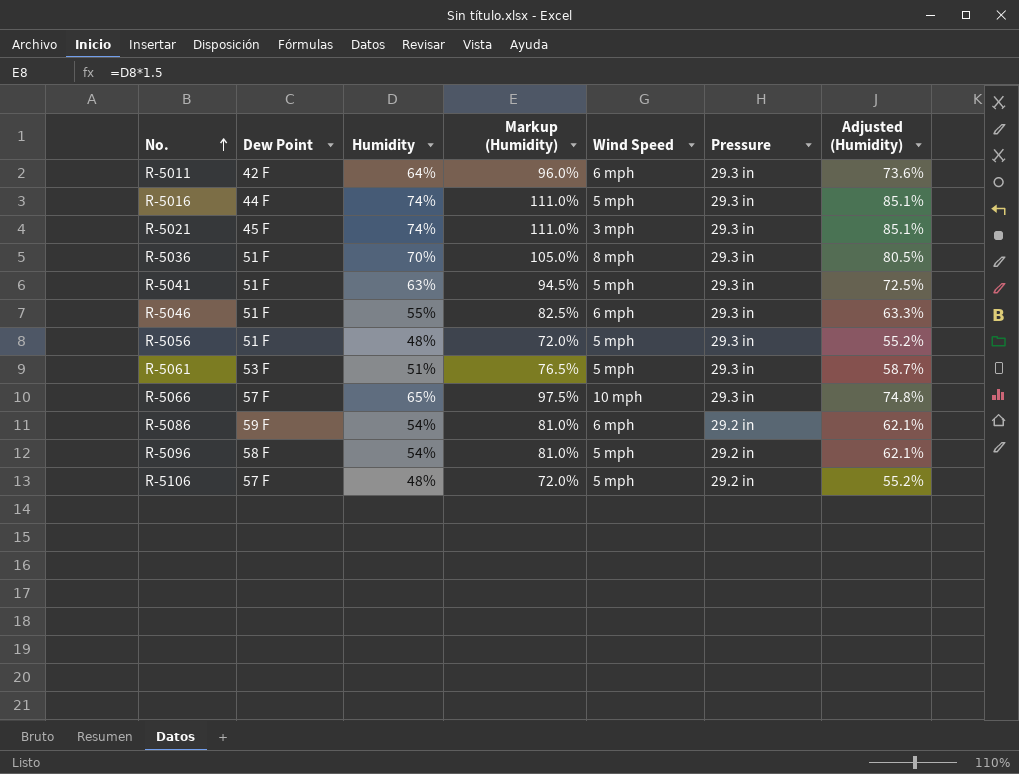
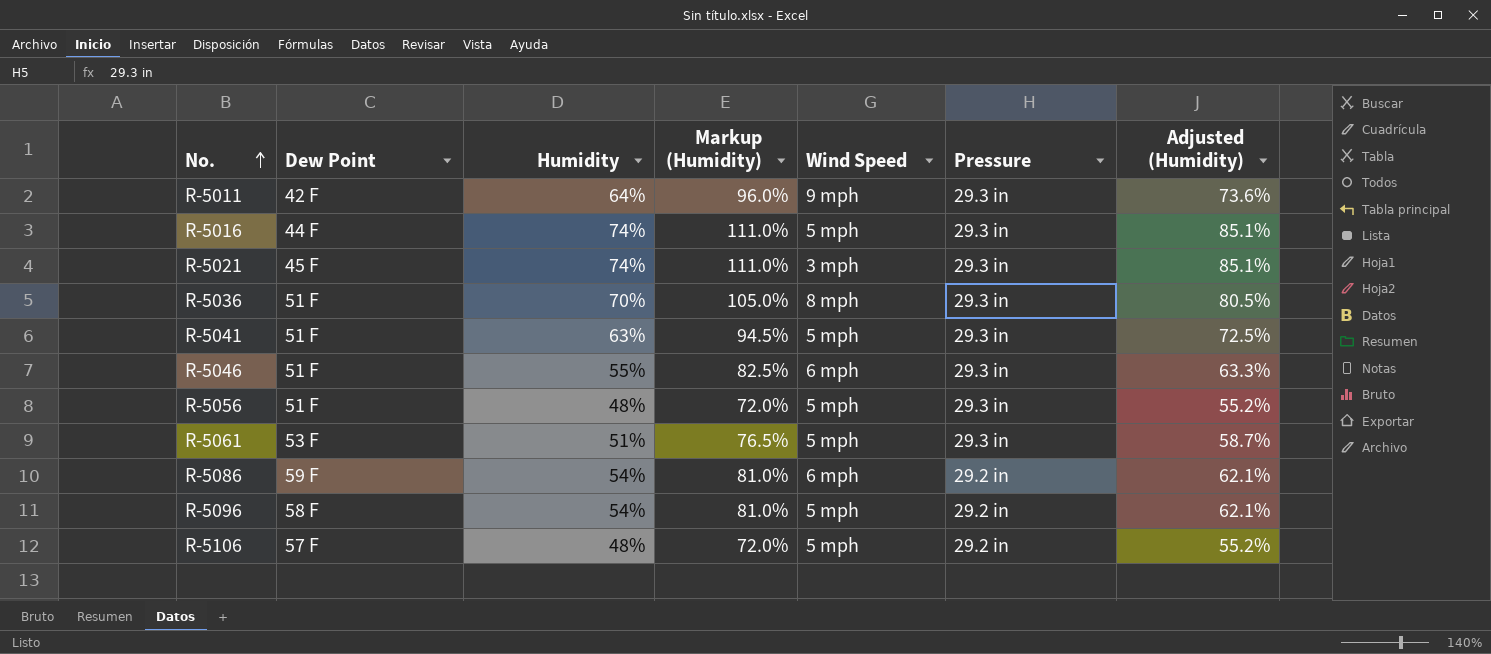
row R-5066: 57 F | 65% | 97.5% | 10 mph | 29.3 in | 74.8% -> none
R-5011 | Wind Speed: 6 mph -> 9 mph

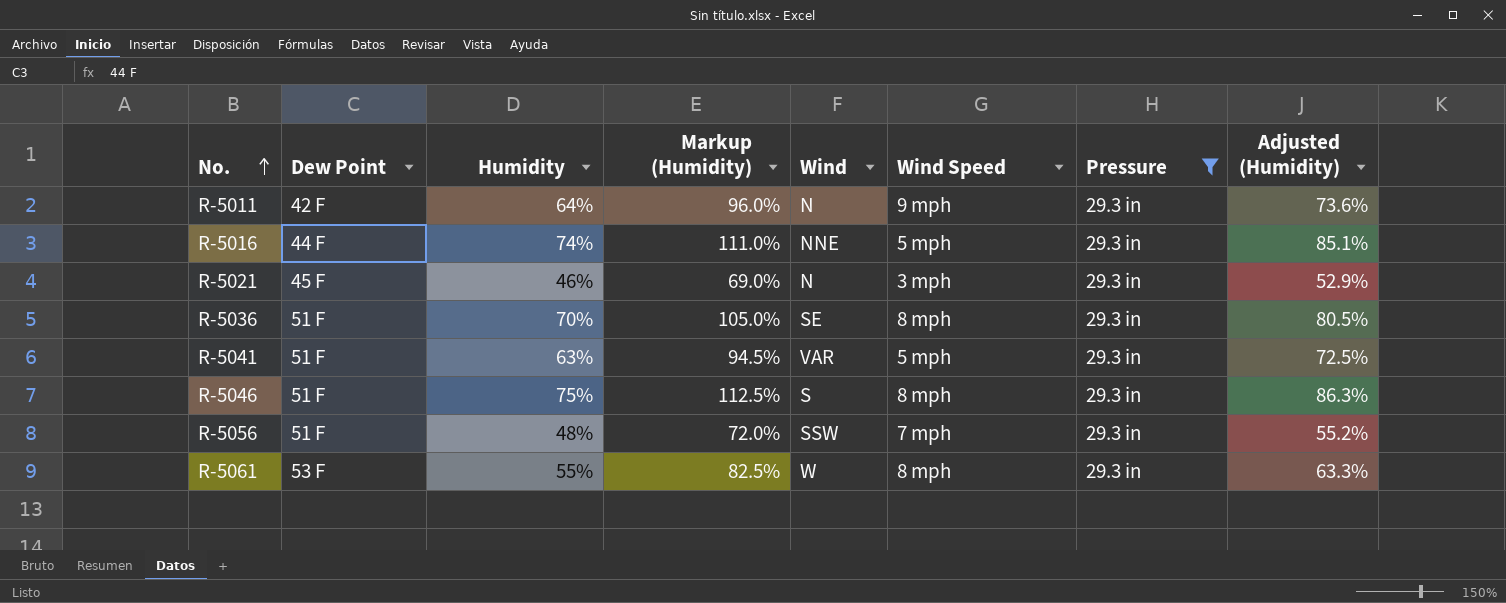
filter: none -> Pressure = 29.3 in
column Wind | position: none -> 5
R-5021 | Humidity: 74% -> 46%
R-5021 | Markup (Humidity): 111.0% -> 69.0%
R-5021 | Adjusted (Humidity): 85.1% -> 52.9%
R-5046 | Humidity: 55% -> 75%
R-5046 | Markup (Humidity): 82.5% -> 112.5%
R-5046 | Wind Speed: 6 mph -> 8 mph
R-5046 | Adjusted (Humidity): 63.3% -> 86.3%
R-5056 | Wind Speed: 5 mph -> 7 mph
R-5061 | Humidity: 51% -> 55%
R-5061 | Markup (Humidity): 76.5% -> 82.5%
R-5061 | Wind Speed: 5 mph -> 8 mph
R-5061 | Adjusted (Humidity): 58.7% -> 63.3%

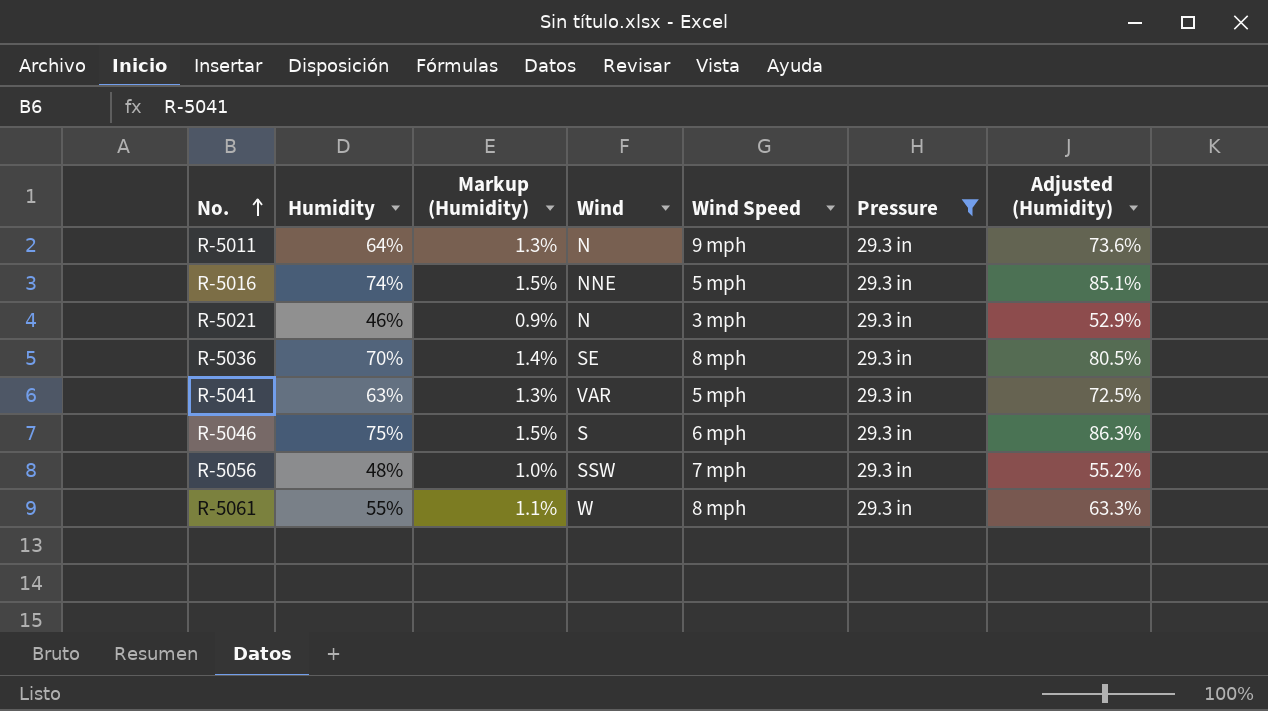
column Dew Point | position: 2 -> none
column Markup (Humidity) | formula: [Humidity] * 1.5 -> [Humidity] * 0.02
R-5046 | Wind Speed: 8 mph -> 6 mph

